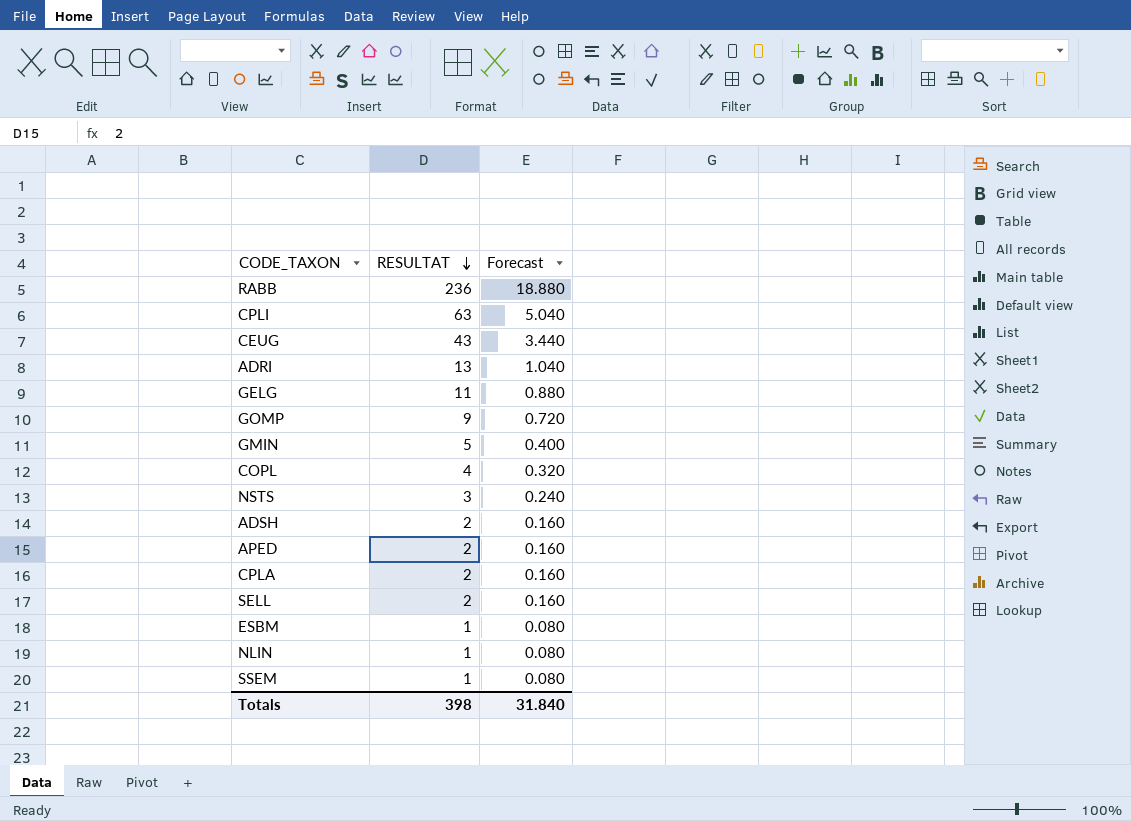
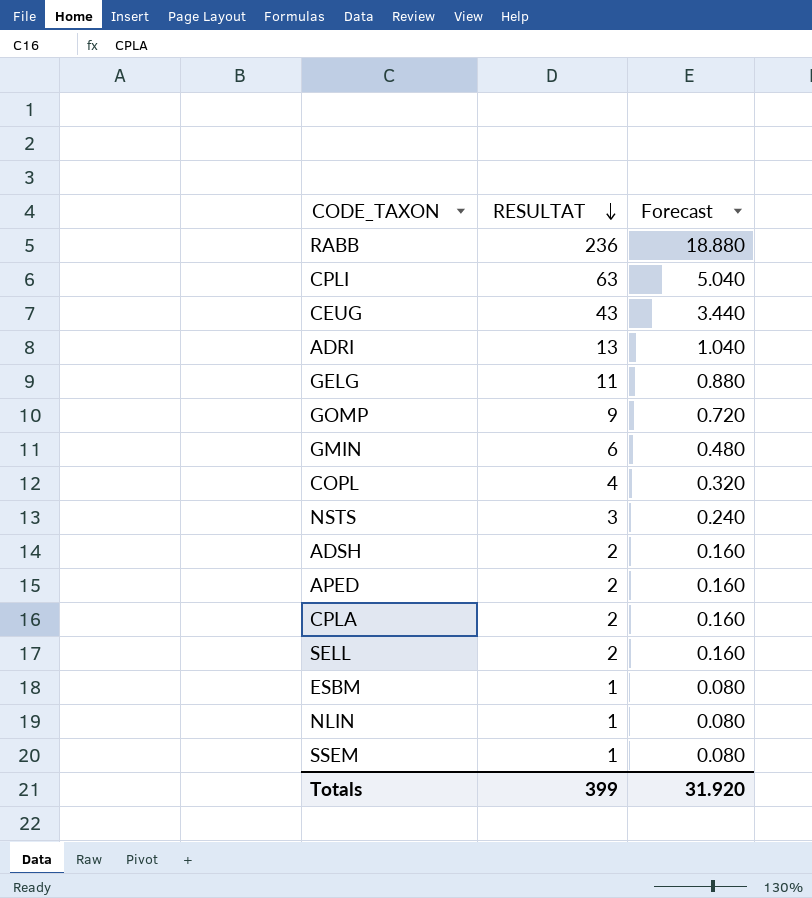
GMIN | RESULTAT: 5 -> 6
GMIN | Forecast: 0.400 -> 0.480
Totals | RESULTAT: 398 -> 399
Totals | Forecast: 31.840 -> 31.920

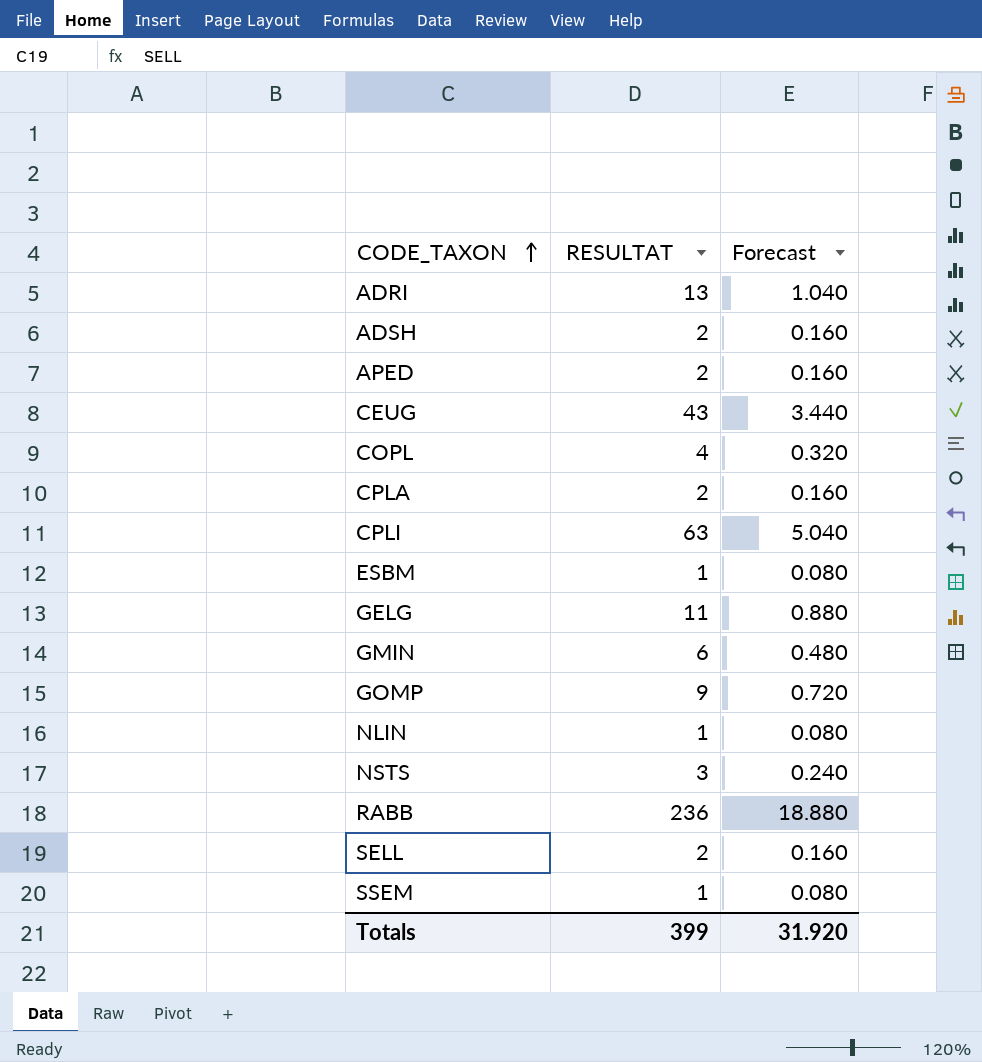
row order: RESULTAT descending -> CODE_TAXON ascending

